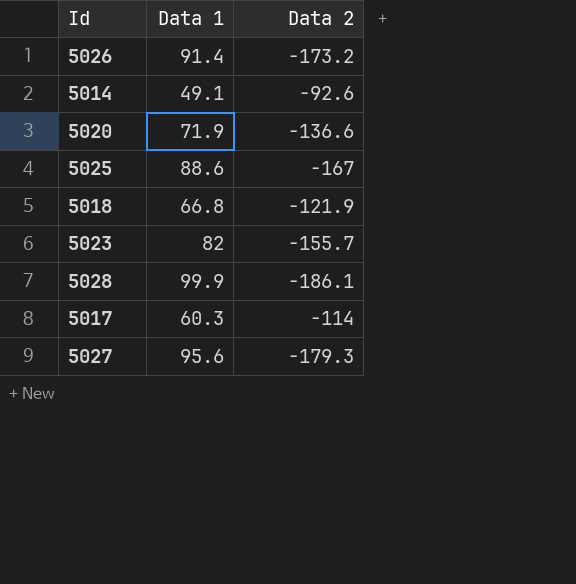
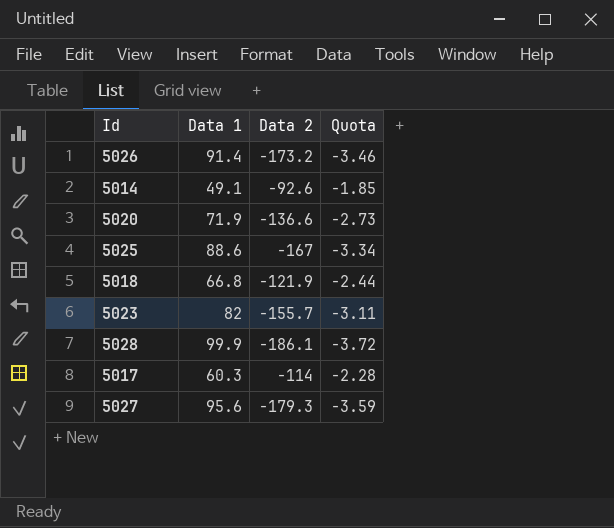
column Quota | formula: none -> [Data 2] * 0.02

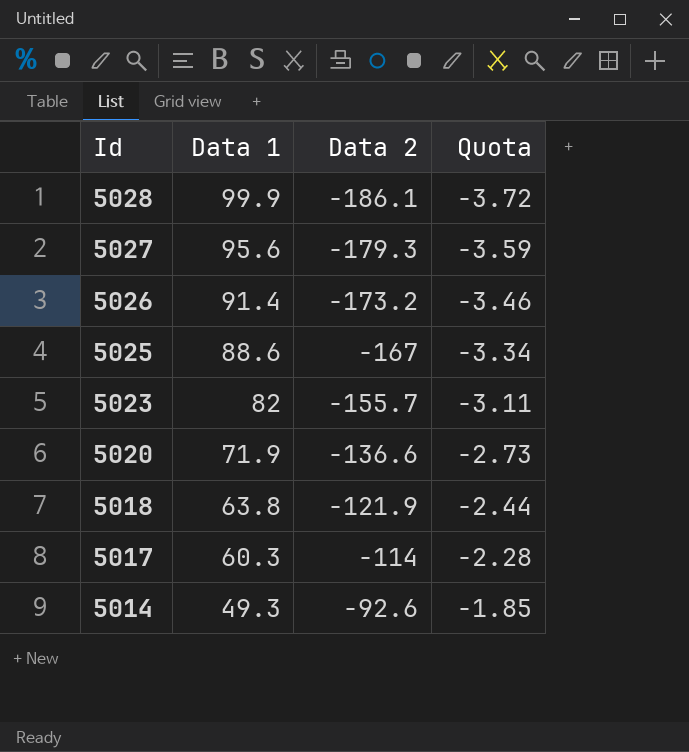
row order: none -> Id descending
5018 | Data 1: 66.8 -> 63.8
5014 | Data 1: 49.1 -> 49.3

